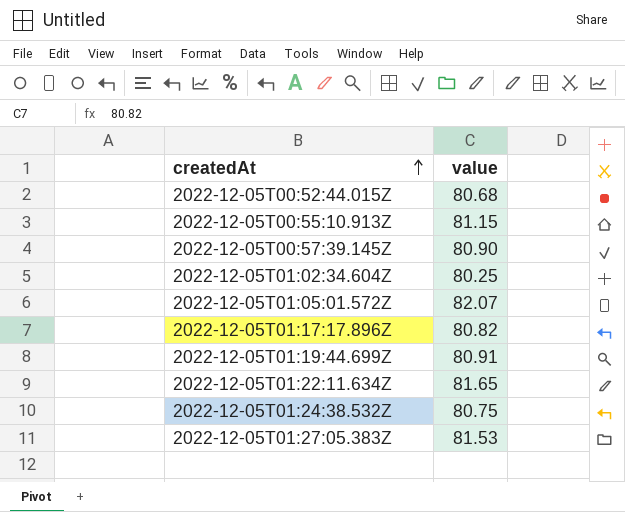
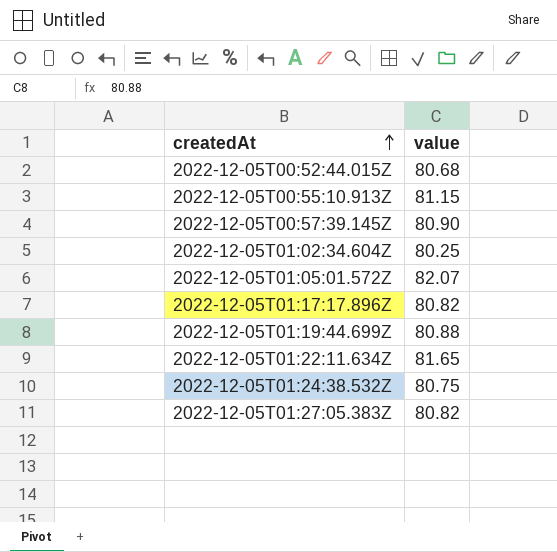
2022-12-05T01:19:44.699Z | value: 80.91 -> 80.88
2022-12-05T01:27:05.383Z | value: 81.53 -> 80.82

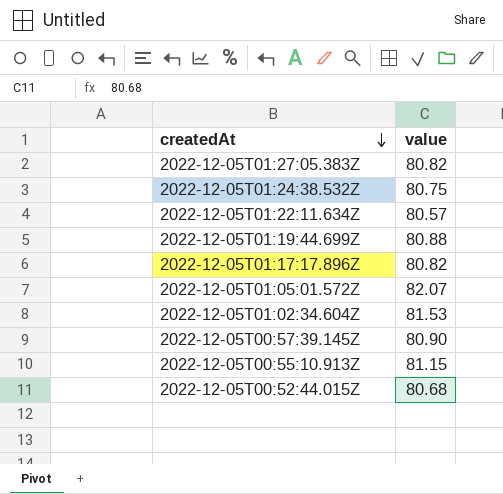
row order: createdAt ascending -> createdAt descending
2022-12-05T01:22:11.634Z | value: 81.65 -> 80.57
2022-12-05T01:02:34.604Z | value: 80.25 -> 81.53

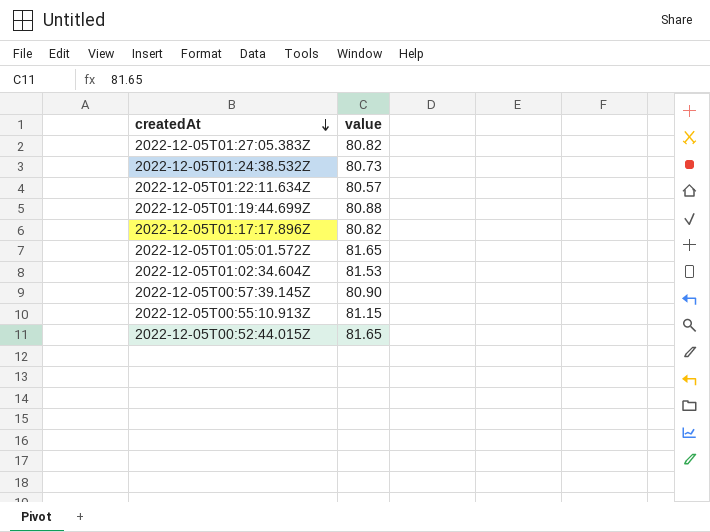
2022-12-05T01:24:38.532Z | value: 80.75 -> 80.73
2022-12-05T01:05:01.572Z | value: 82.07 -> 81.65
2022-12-05T00:52:44.015Z | value: 80.68 -> 81.65

